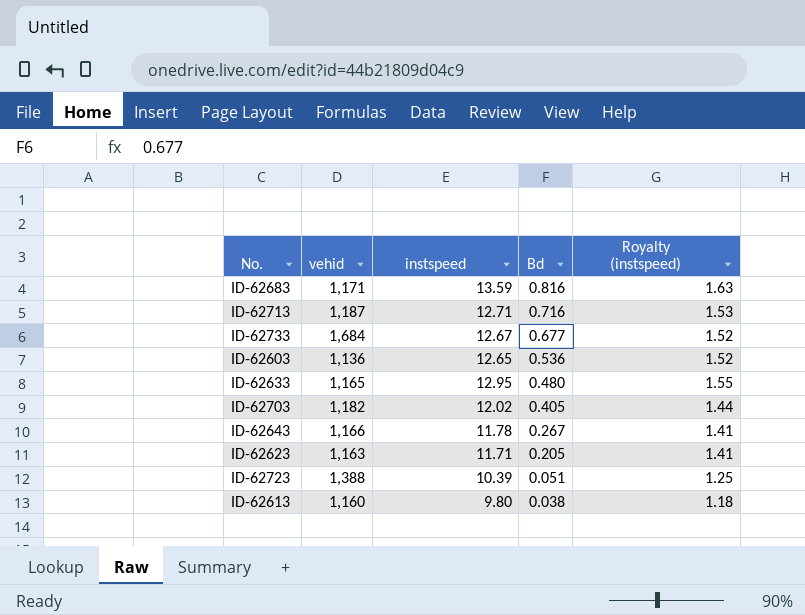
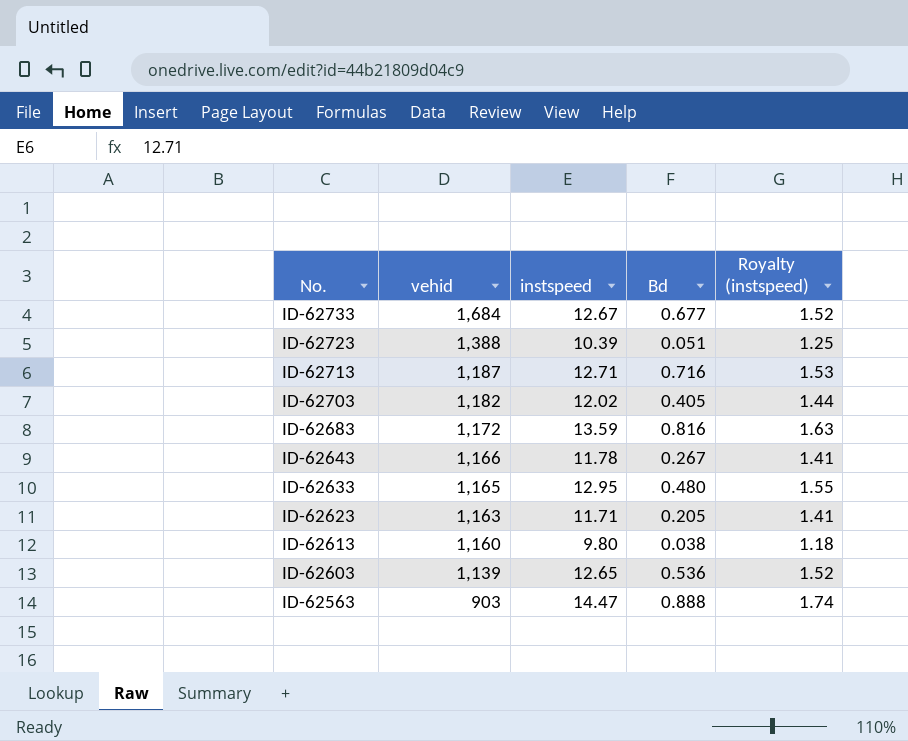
row order: Bd descending -> No. descending
ID-62683 | vehid: 1,171 -> 1,172
ID-62603 | vehid: 1,136 -> 1,139
row ID-62563: none -> 903 | 14.47 | 0.888 | 1.74

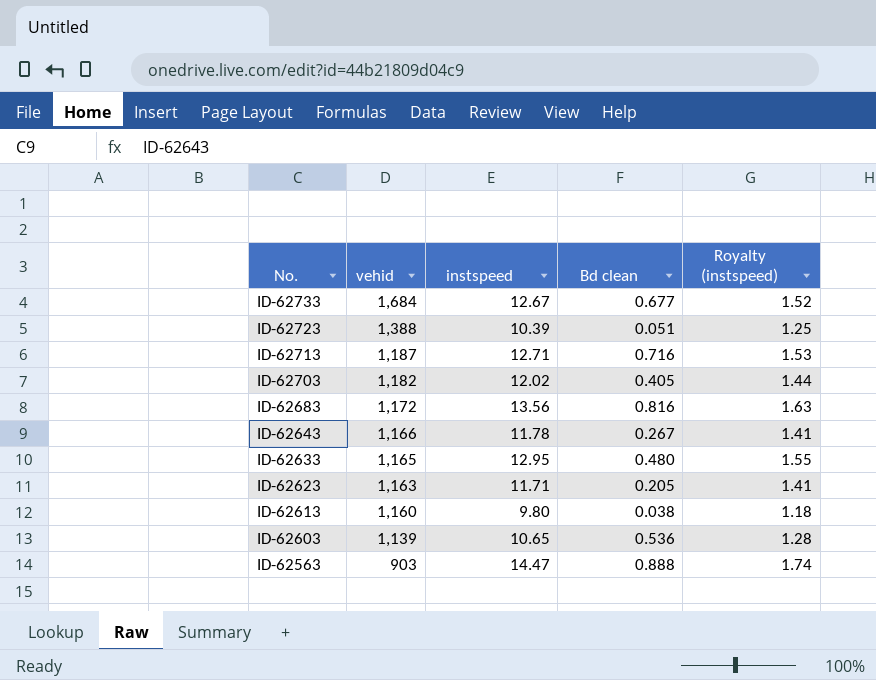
column name: Bd -> Bd clean
ID-62683 | instspeed: 13.59 -> 13.56
ID-62603 | instspeed: 12.65 -> 10.65
ID-62603 | Royalty (instspeed): 1.52 -> 1.28

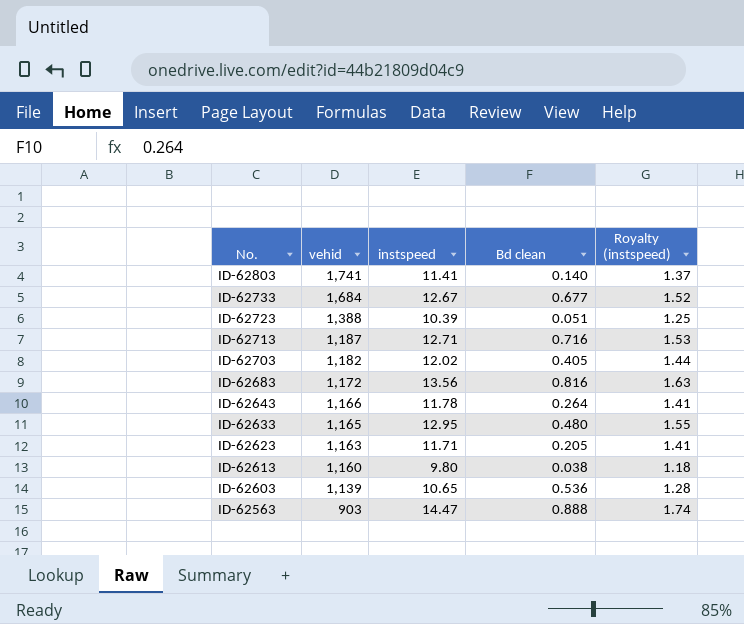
row ID-62803: none -> 1,741 | 11.41 | 0.140 | 1.37
ID-62643 | Bd clean: 0.267 -> 0.264

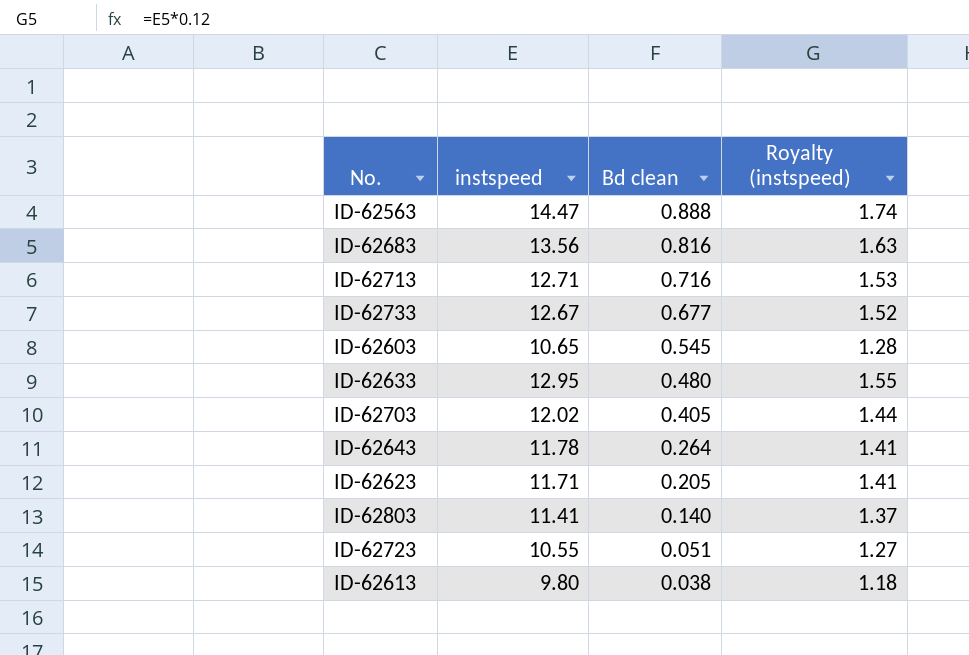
row order: No. descending -> Bd clean descending
column vehid | position: 2 -> none
ID-62603 | Bd clean: 0.536 -> 0.545
ID-62723 | instspeed: 10.39 -> 10.55
ID-62723 | Royalty (instspeed): 1.25 -> 1.27

